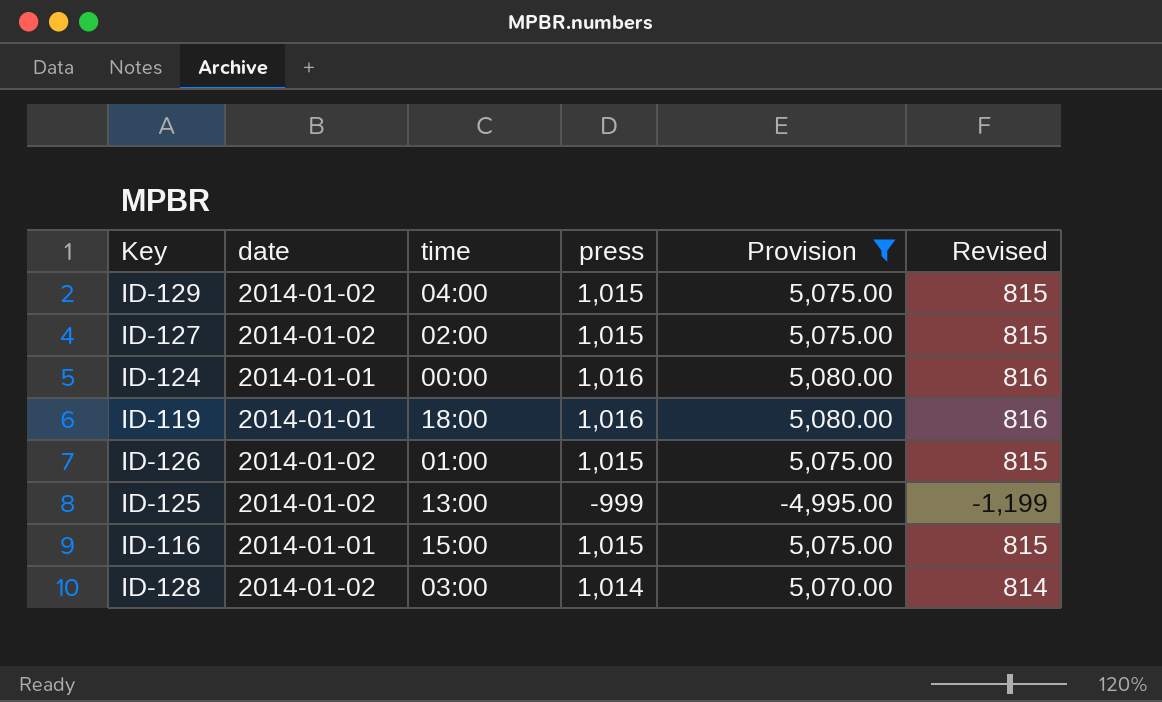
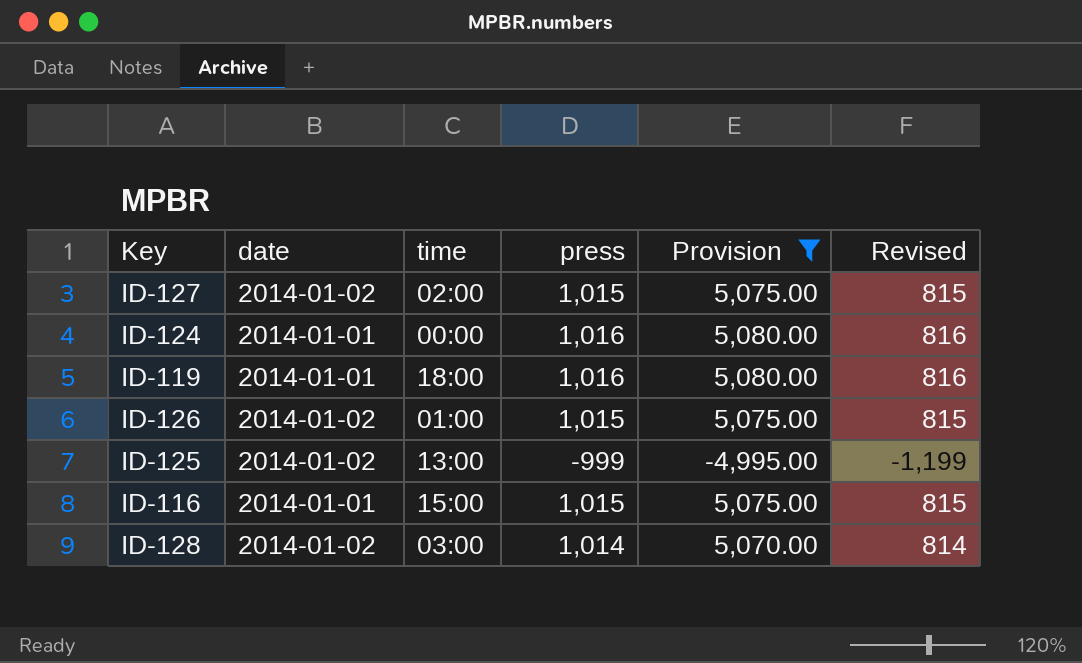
row ID-129: 2014-01-02 | 04:00 | 1,015 | 5,075.00 | 815 -> none

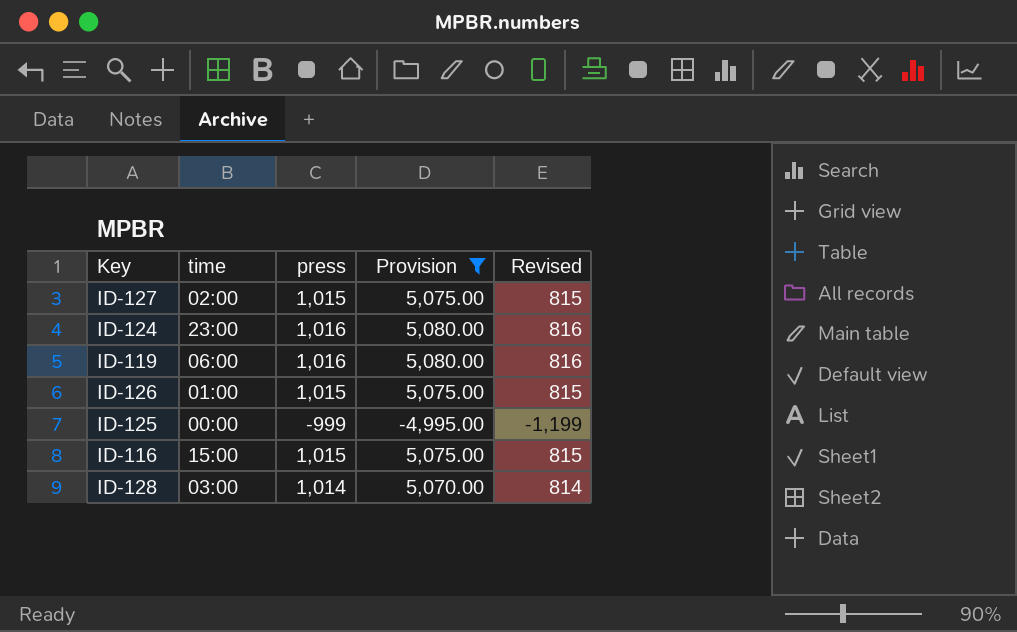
column date | position: 2 -> none
ID-124 | time: 00:00 -> 23:00
ID-119 | time: 18:00 -> 06:00
ID-125 | time: 13:00 -> 00:00

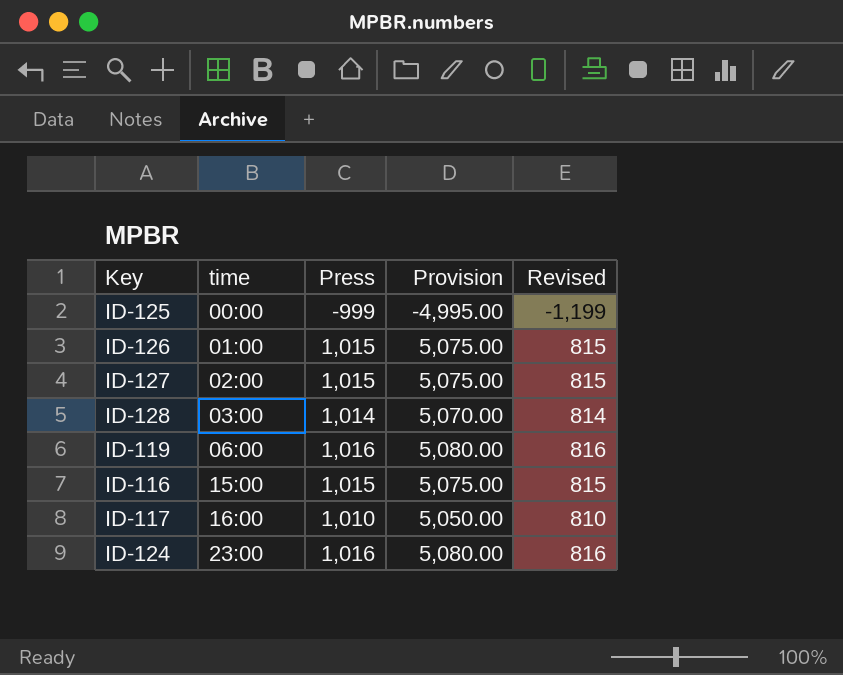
filter: Provision != 5,050.00 -> none
row order: none -> time ascending
column name: press -> Press

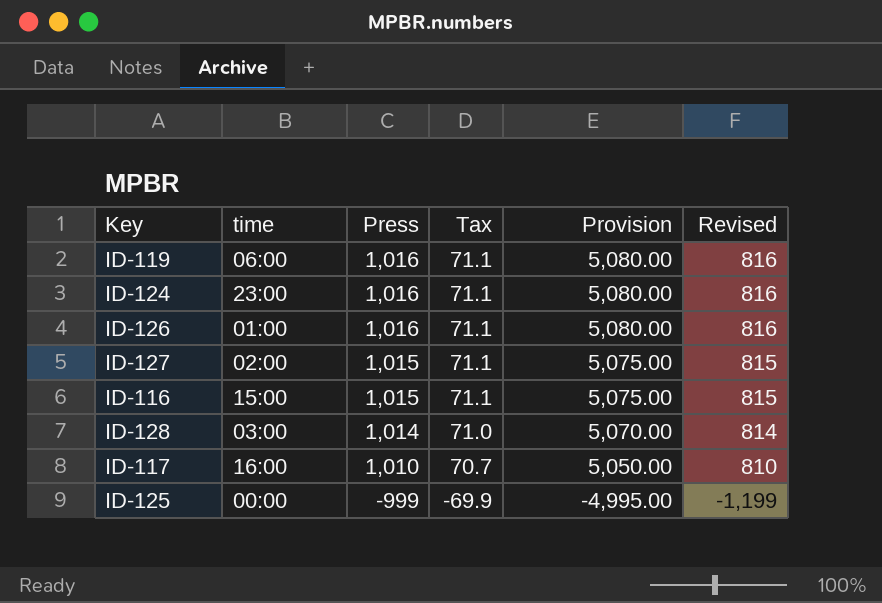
row order: time ascending -> Press descending
column Tax | formula: none -> [Press] * 0.07
ID-126 | Press: 1,015 -> 1,016
ID-126 | Provision: 5,075.00 -> 5,080.00
ID-126 | Revised: 815 -> 816

